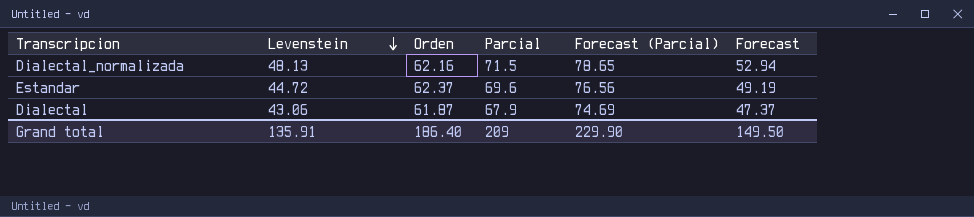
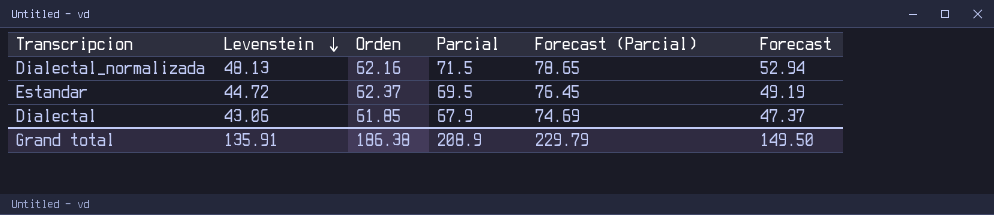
Estandar | Parcial: 69.6 -> 69.5
Estandar | Forecast (Parcial): 76.56 -> 76.45
Dialectal | Orden: 61.87 -> 61.85
Grand total | Orden: 186.40 -> 186.38
Grand total | Parcial: 209 -> 208.9
Grand total | Forecast (Parcial): 229.90 -> 229.79

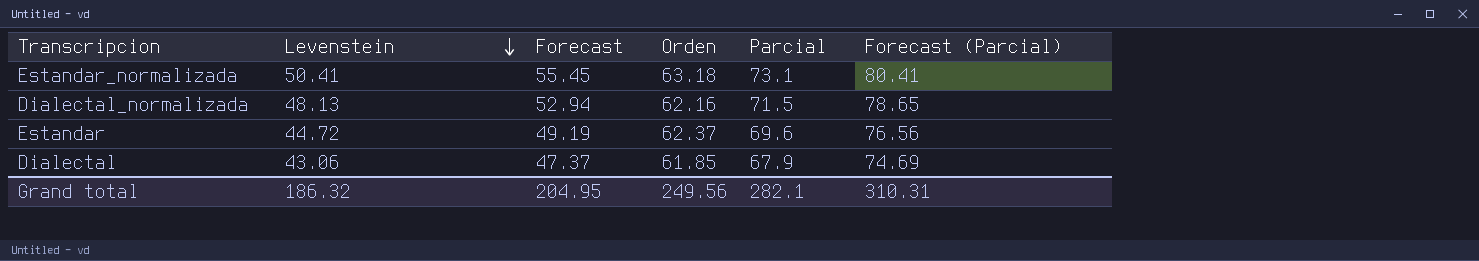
column Forecast | position: 6 -> 3
row Estandar_normalizada: none -> 50.41 | 55.45 | 63.18 | 73.1 | 80.41
Estandar | Parcial: 69.5 -> 69.6
Estandar | Forecast (Parcial): 76.45 -> 76.56
Grand total | Levenstein: 135.91 -> 186.32
Grand total | Forecast: 149.50 -> 204.95
Grand total | Orden: 186.38 -> 249.56
Grand total | Parcial: 208.9 -> 282.1
Grand total | Forecast (Parcial): 229.79 -> 310.31

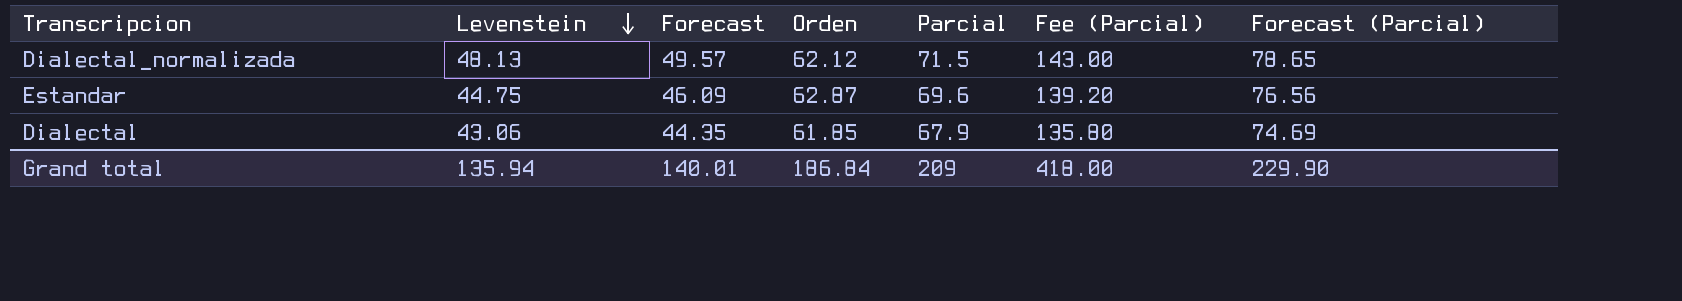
column Forecast | formula: [Levenstein] * 1.1 -> [Levenstein] * 1.03
column Fee (Parcial) | formula: none -> [Parcial] * 2
row Estandar_normalizada: 50.41 | 55.45 | 63.18 | 73.1 | 80.41 -> none
Dialectal_normalizada | Orden: 62.16 -> 62.12
Estandar | Levenstein: 44.72 -> 44.75
Estandar | Orden: 62.37 -> 62.87
Grand total | Levenstein: 186.32 -> 135.94
Grand total | Forecast: 204.95 -> 140.01
Grand total | Orden: 249.56 -> 186.84
Grand total | Parcial: 282.1 -> 209
Grand total | Forecast (Parcial): 310.31 -> 229.90

